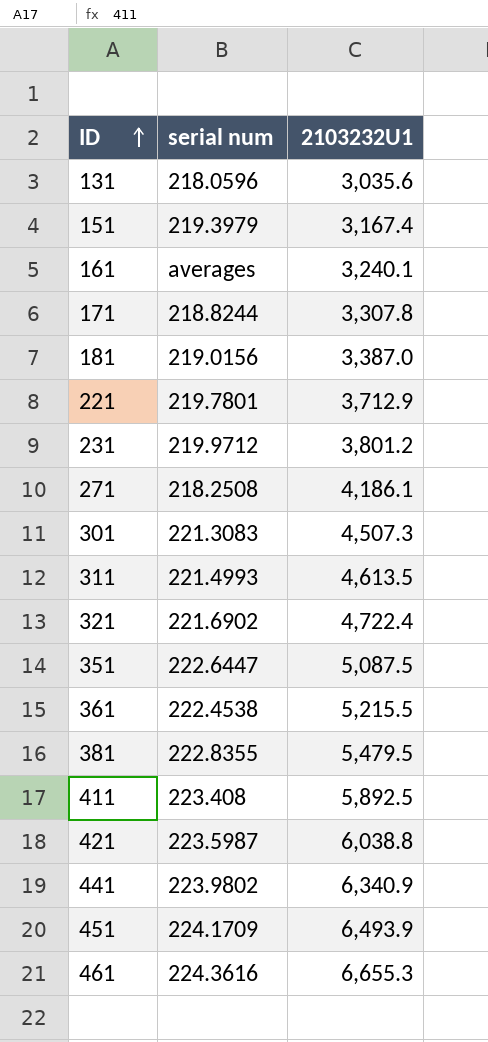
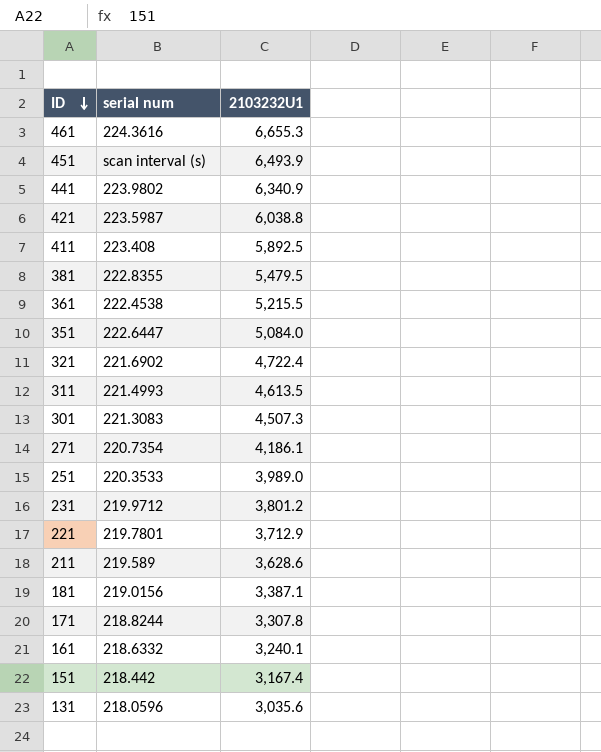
row order: ID ascending -> ID descending
451 | serial num: 224.1709 -> scan interval (s)
351 | 2103232U1: 5,087.5 -> 5,084.0
271 | serial num: 218.2508 -> 220.7354
row 251: none -> 220.3533 | 3,989.0
row 211: none -> 219.589 | 3,628.6
181 | 2103232U1: 3,387.0 -> 3,387.1
161 | serial num: averages -> 218.6332
151 | serial num: 219.3979 -> 218.442

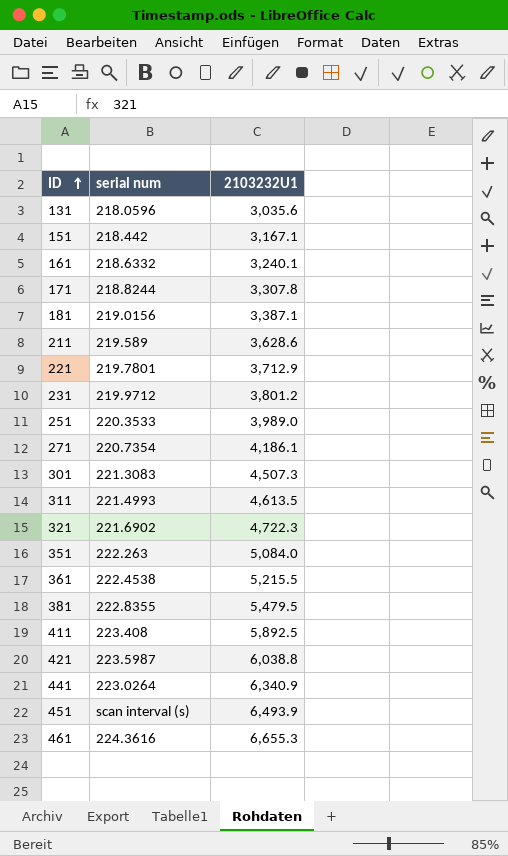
row order: ID descending -> ID ascending
151 | 2103232U1: 3,167.4 -> 3,167.1
321 | 2103232U1: 4,722.4 -> 4,722.3
351 | serial num: 222.6447 -> 222.263
441 | serial num: 223.9802 -> 223.0264

